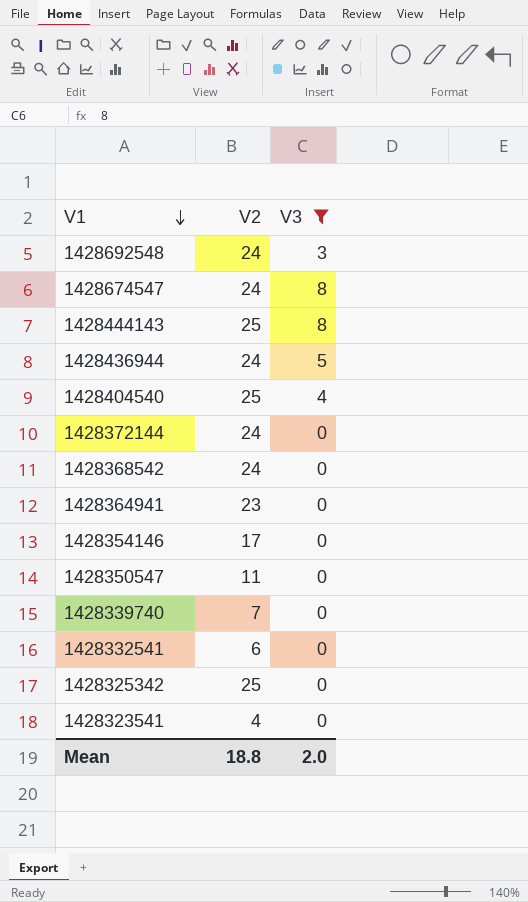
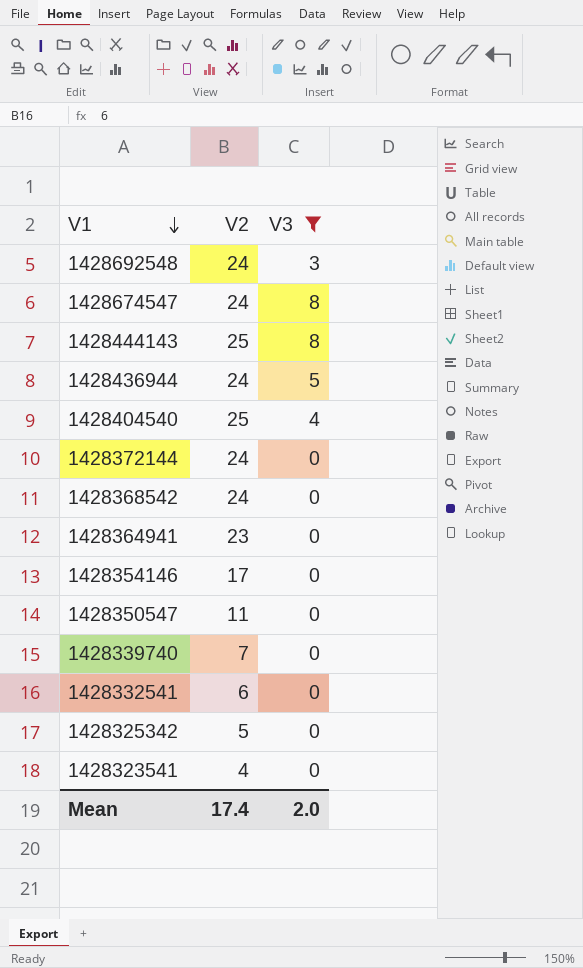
1428325342 | V2: 25 -> 5
Mean | V2: 18.8 -> 17.4

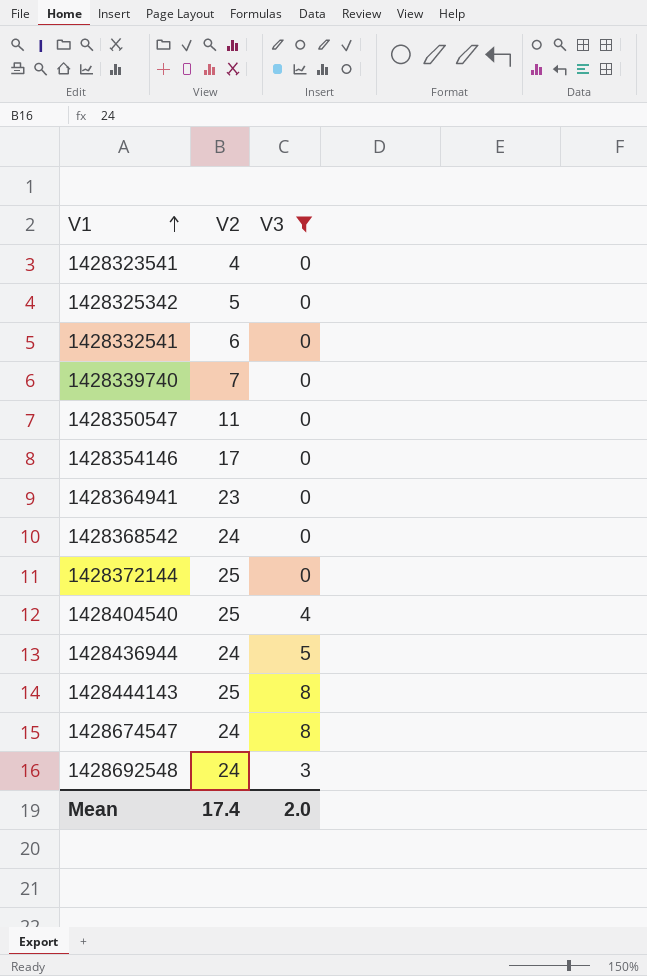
row order: V1 descending -> V1 ascending
1428372144 | V2: 24 -> 25

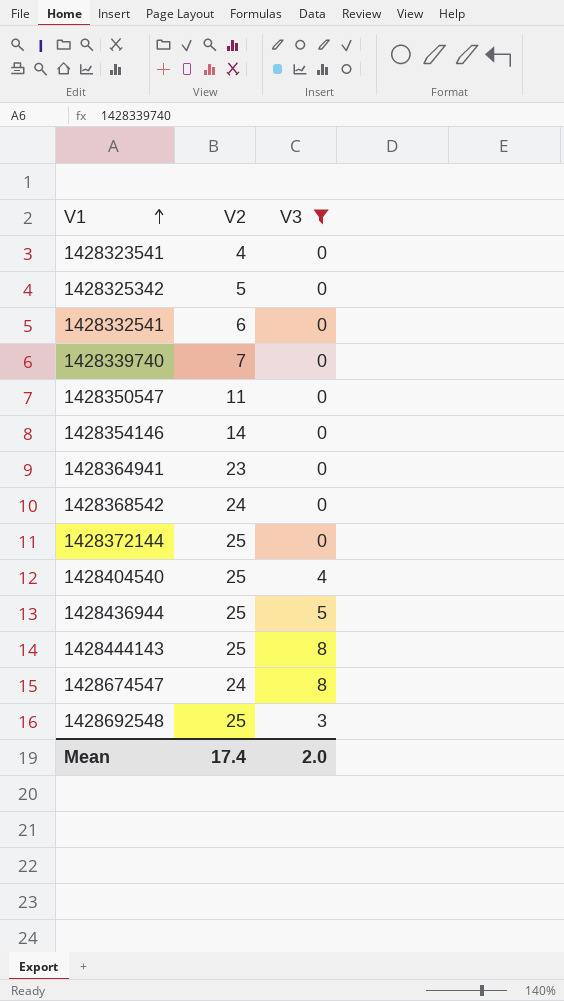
1428354146 | V2: 17 -> 14
1428436944 | V2: 24 -> 25
1428692548 | V2: 24 -> 25

